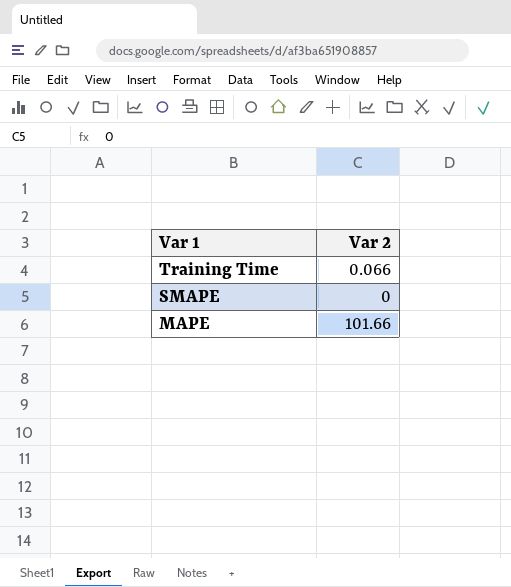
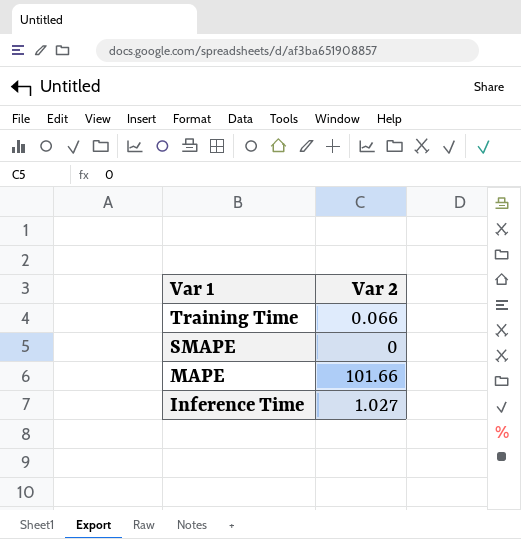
row Inference Time: none -> 1.027

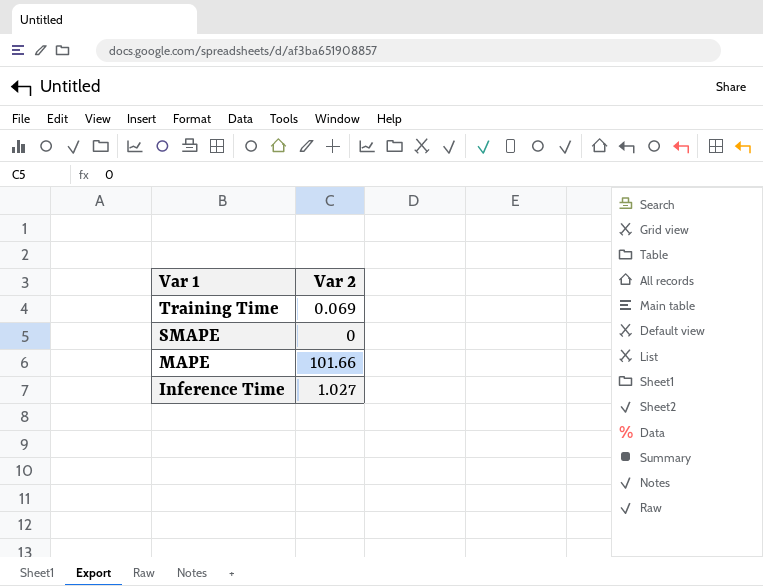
Training Time | Var 2: 0.066 -> 0.069

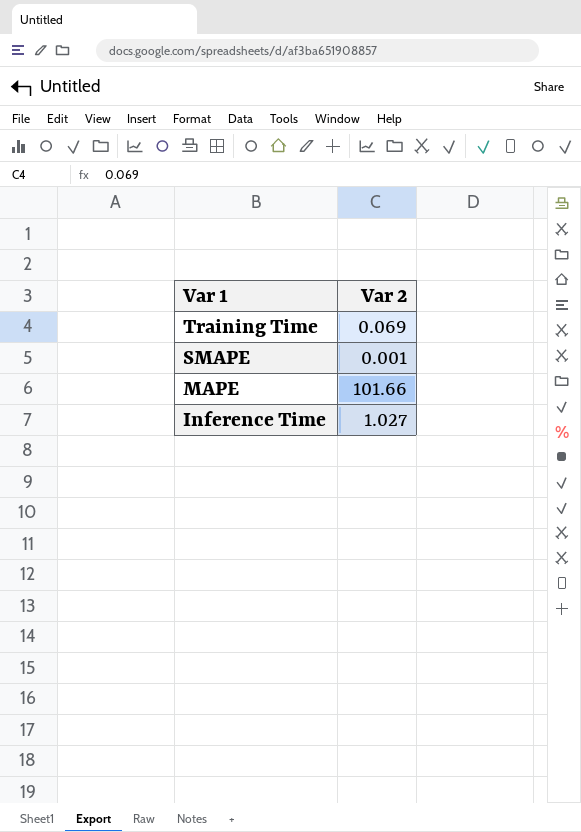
SMAPE | Var 2: 0 -> 0.001

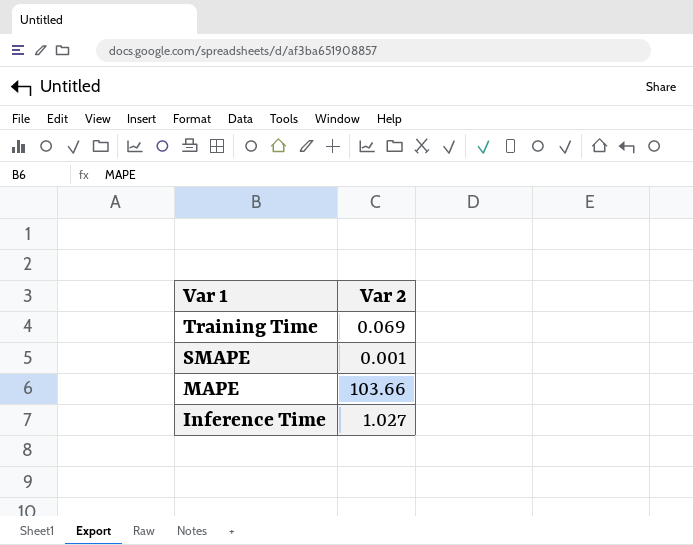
MAPE | Var 2: 101.66 -> 103.66

